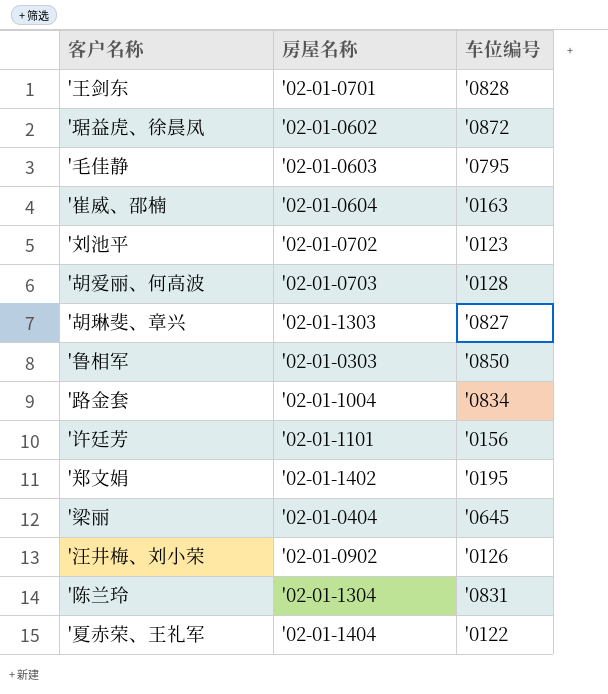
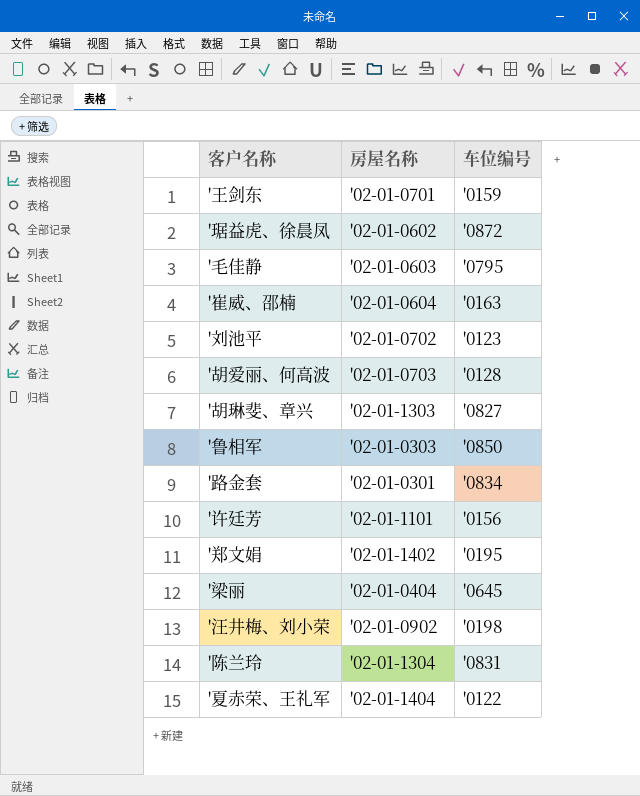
'王剑东 | 车位编号: '0828 -> '0159
'路金套 | 房屋名称: '02-01-1004 -> '02-01-0301
'汪井梅、刘小荣 | 车位编号: '0126 -> '0198

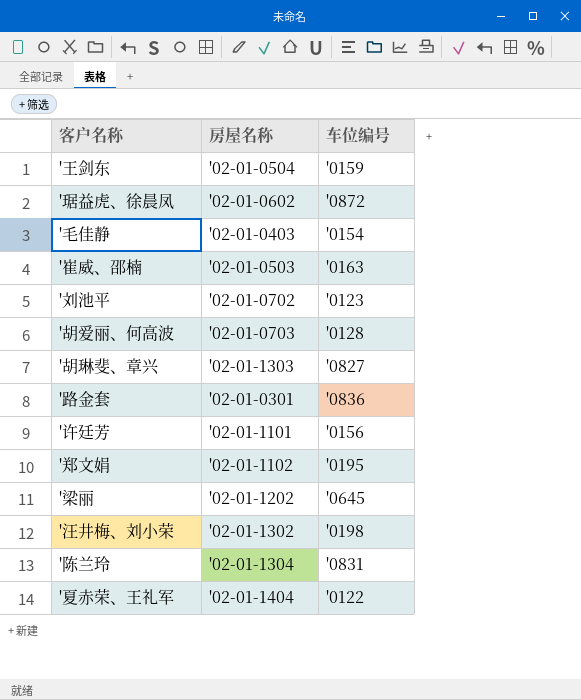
row '鲁相军: '02-01-0303 | '0850 -> none
'王剑东 | 房屋名称: '02-01-0701 -> '02-01-0504
'毛佳静 | 房屋名称: '02-01-0603 -> '02-01-0403
'毛佳静 | 车位编号: '0795 -> '0154
'崔威、邵楠 | 房屋名称: '02-01-0604 -> '02-01-0503
'路金套 | 车位编号: '0834 -> '0836
'郑文娟 | 房屋名称: '02-01-1402 -> '02-01-1102
'梁丽 | 房屋名称: '02-01-0404 -> '02-01-1202
'汪井梅、刘小荣 | 房屋名称: '02-01-0902 -> '02-01-1302

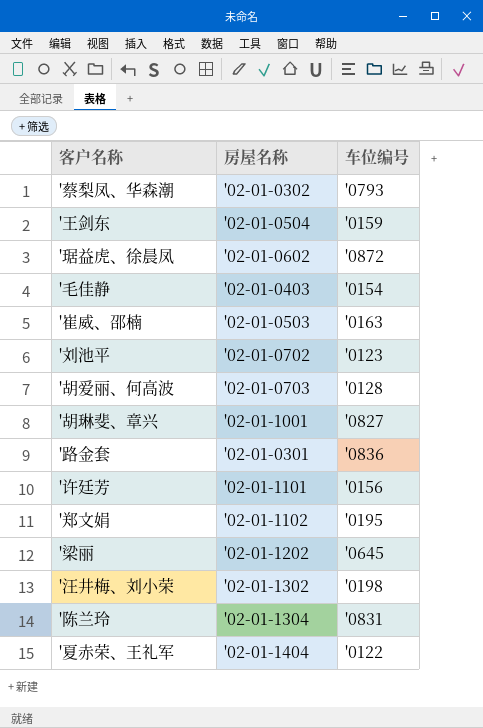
row '蔡梨凤、华森潮: none -> '02-01-0302 | '0793
'胡琳斐、章兴 | 房屋名称: '02-01-1303 -> '02-01-1001

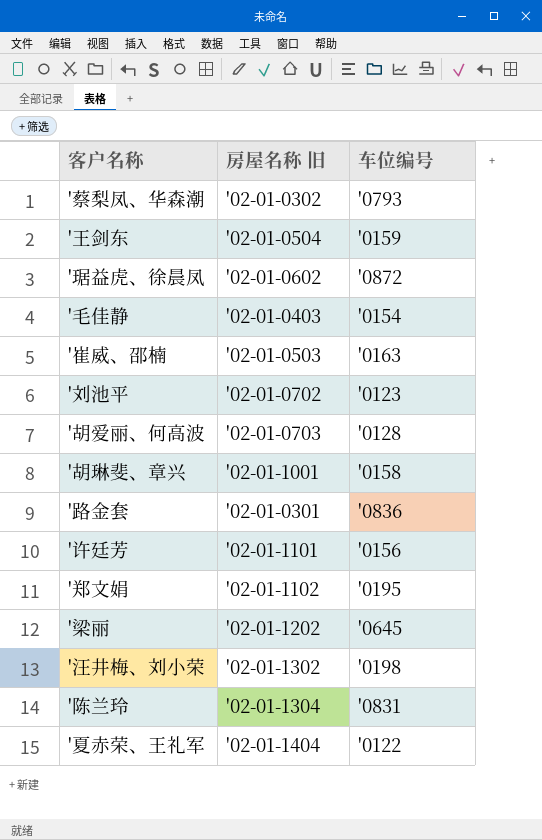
column name: 房屋名称 -> 房屋名称 旧
'胡琳斐、章兴 | 车位编号: '0827 -> '0158

